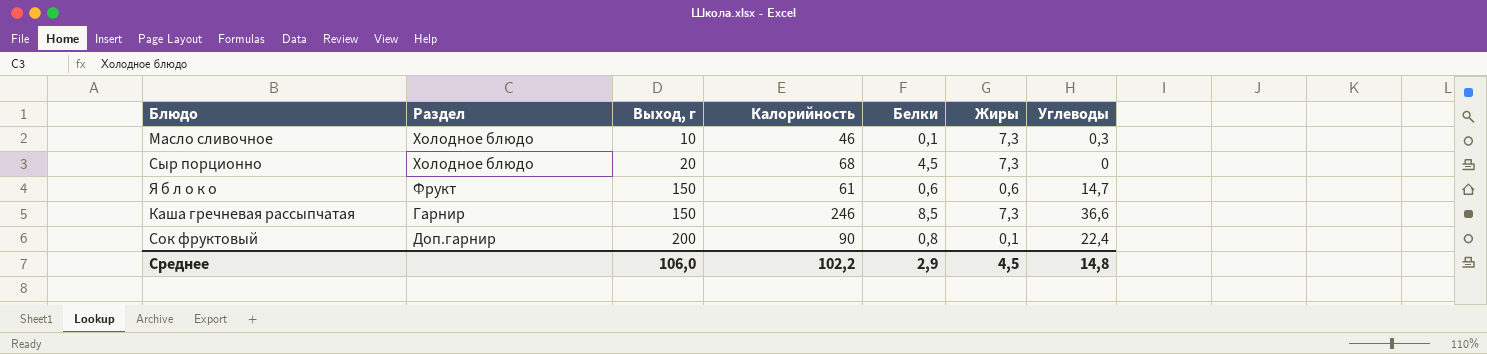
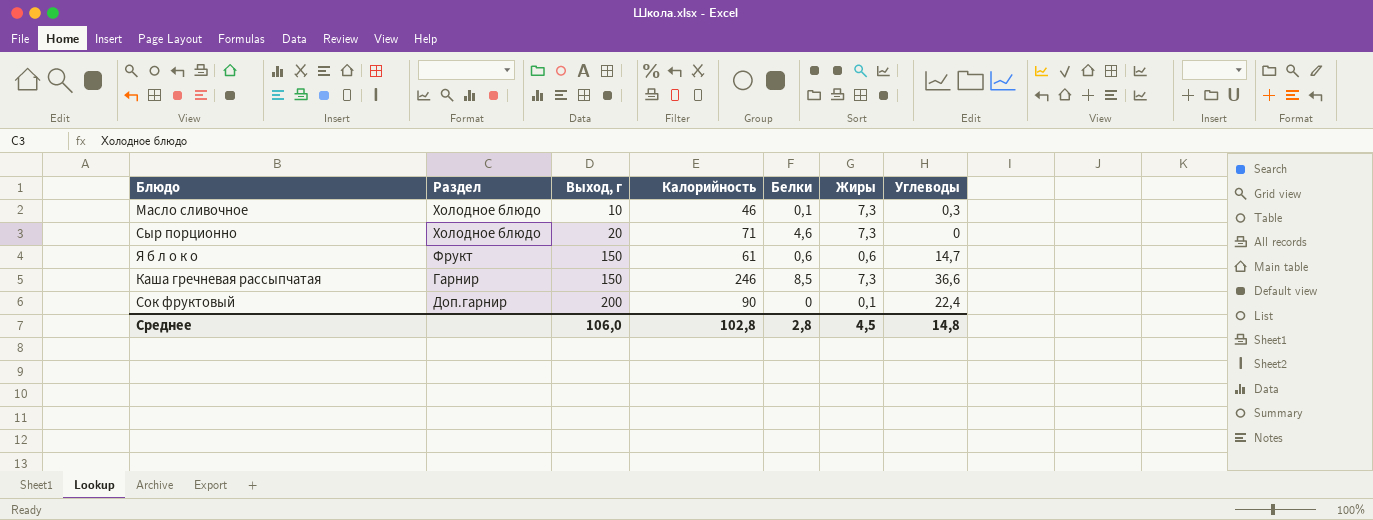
Сыр порционно | Калорийность: 68 -> 71
Сыр порционно | Белки: 4,5 -> 4,6
Сок фруктовый | Белки: 0,8 -> 0
Среднее | Калорийность: 102,2 -> 102,8
Среднее | Белки: 2,9 -> 2,8

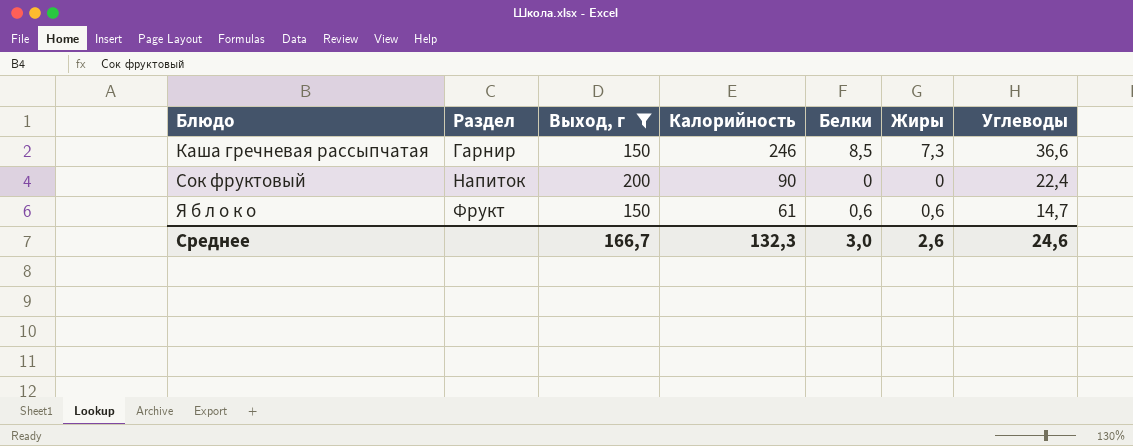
filter: none -> Выход, г >= 150
row order: Выход, г ascending -> Блюдо ascending
Сок фруктовый | Раздел: Доп.гарнир -> Напиток
Сок фруктовый | Жиры: 0,1 -> 0
Среднее | Выход, г: 106,0 -> 166,7
Среднее | Калорийность: 102,8 -> 132,3
Среднее | Белки: 2,8 -> 3,0
Среднее | Жиры: 4,5 -> 2,6
Среднее | Углеводы: 14,8 -> 24,6

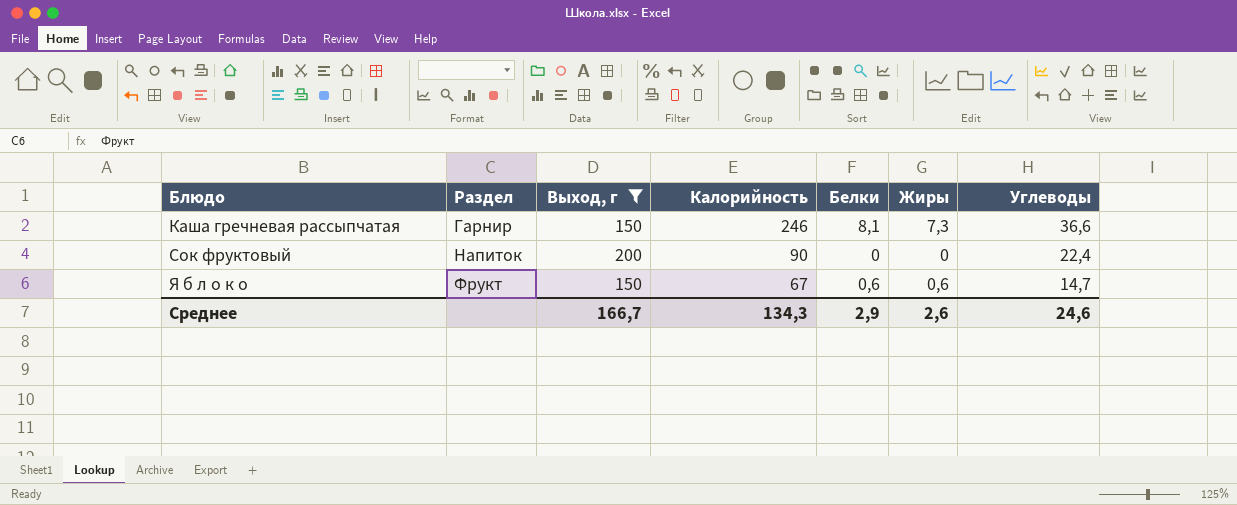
Каша гречневая рассыпчатая | Белки: 8,5 -> 8,1
Я б л о к о | Калорийность: 61 -> 67
Среднее | Калорийность: 132,3 -> 134,3
Среднее | Белки: 3,0 -> 2,9

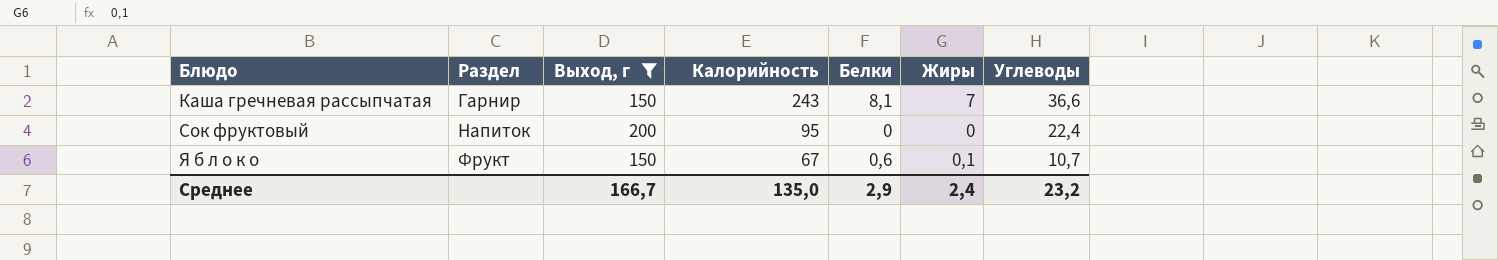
Каша гречневая рассыпчатая | Калорийность: 246 -> 243
Каша гречневая рассыпчатая | Жиры: 7,3 -> 7
Сок фруктовый | Калорийность: 90 -> 95
Я б л о к о | Жиры: 0,6 -> 0,1
Я б л о к о | Углеводы: 14,7 -> 10,7
Среднее | Калорийность: 134,3 -> 135,0
Среднее | Жиры: 2,6 -> 2,4
Среднее | Углеводы: 24,6 -> 23,2

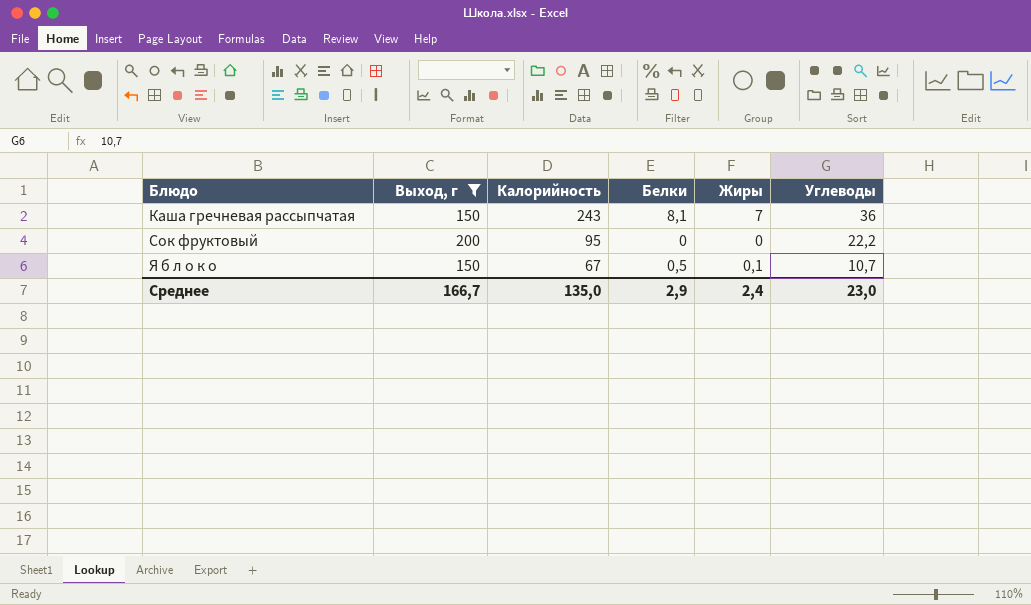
column Раздел | position: 2 -> none
Каша гречневая рассыпчатая | Углеводы: 36,6 -> 36
Сок фруктовый | Углеводы: 22,4 -> 22,2
Я б л о к о | Белки: 0,6 -> 0,5
Среднее | Углеводы: 23,2 -> 23,0

